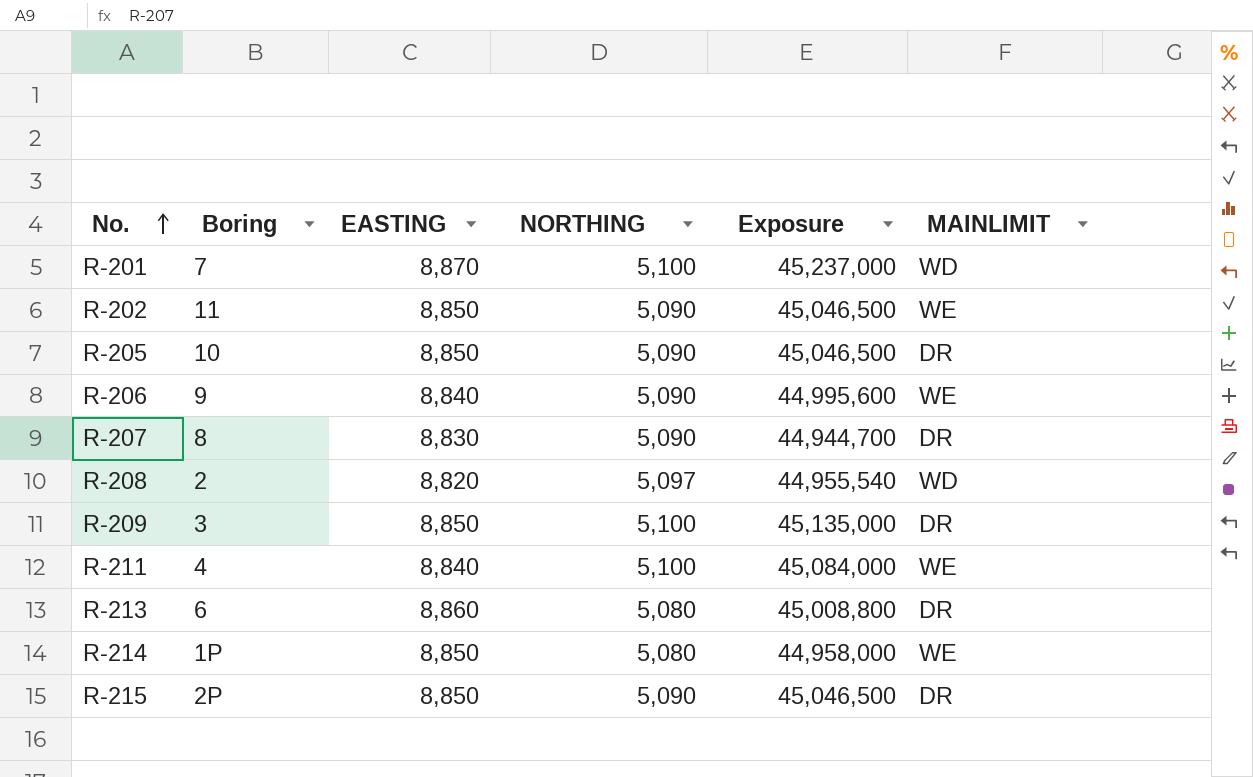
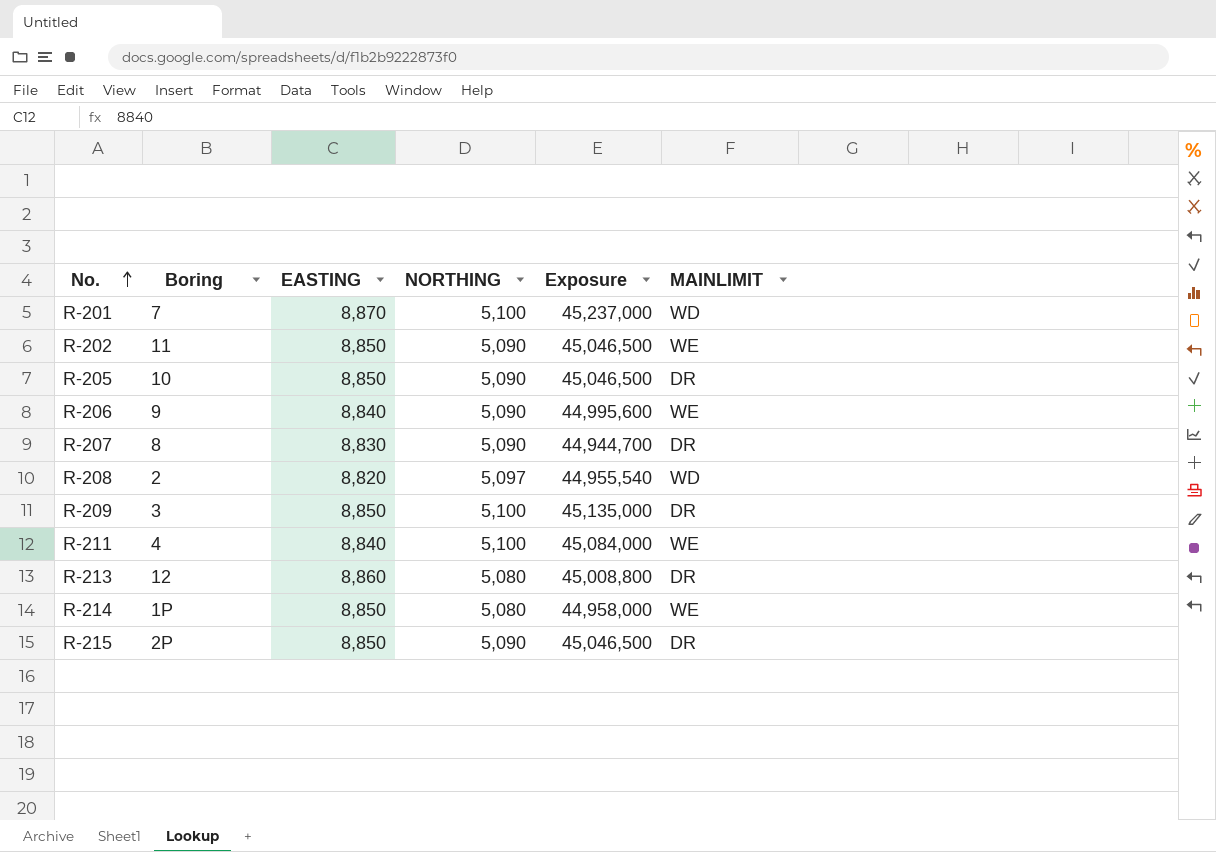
R-213 | Boring: 6 -> 12

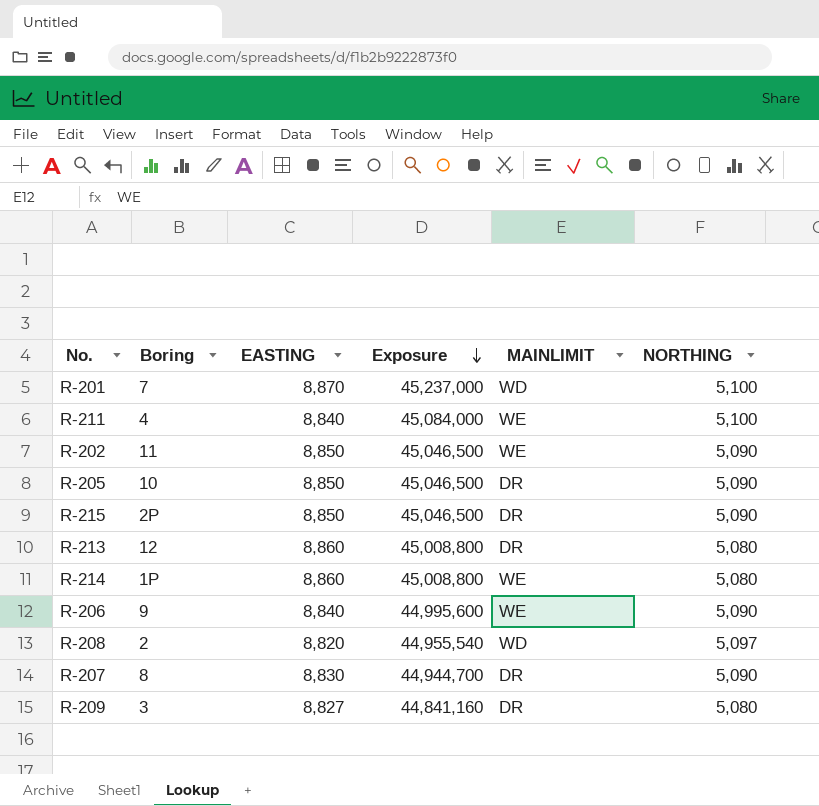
row order: No. ascending -> Exposure descending
column NORTHING | position: 4 -> 6
R-214 | EASTING: 8,850 -> 8,860
R-214 | Exposure: 44,958,000 -> 45,008,800
R-209 | EASTING: 8,850 -> 8,827
R-209 | Exposure: 45,135,000 -> 44,841,160
R-209 | NORTHING: 5,100 -> 5,080

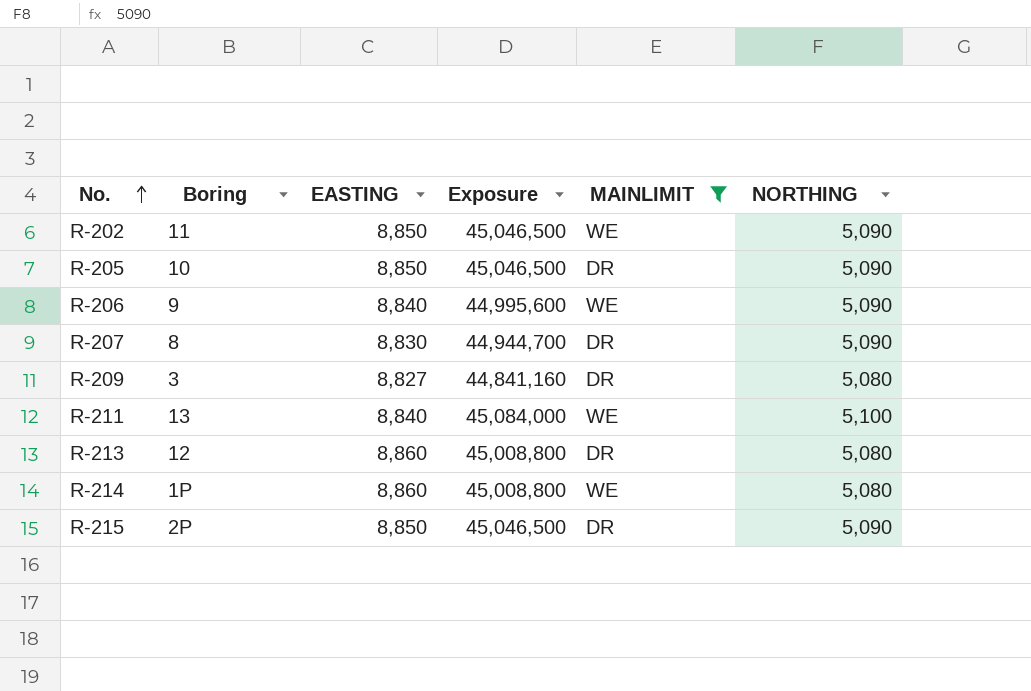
filter: none -> MAINLIMIT != WD
row order: Exposure descending -> No. ascending
R-211 | Boring: 4 -> 13

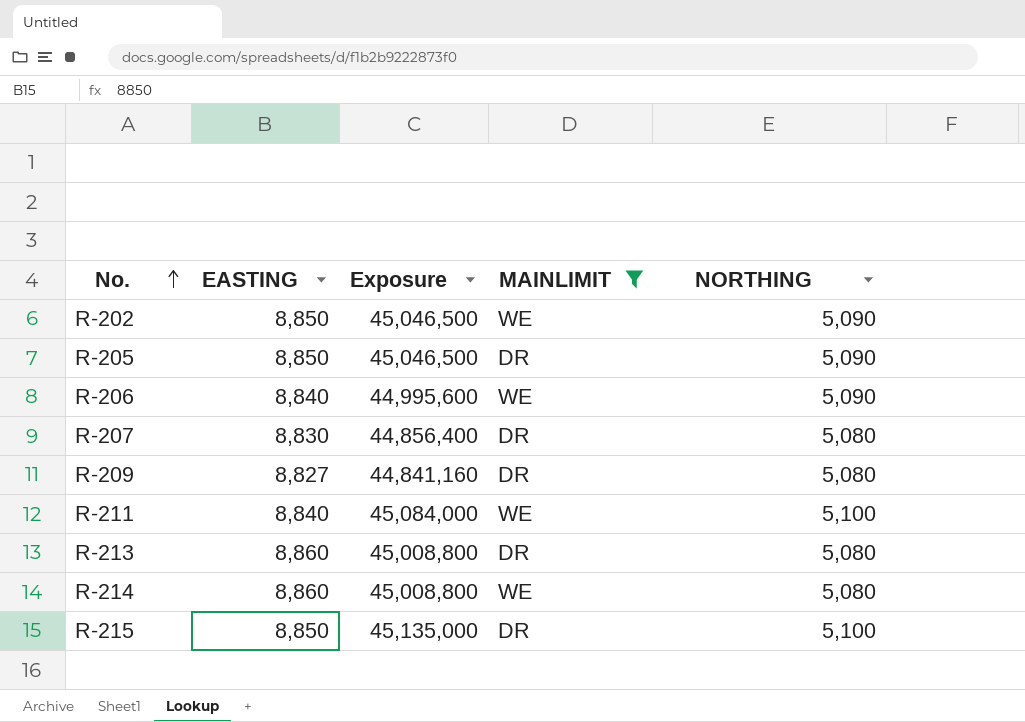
column Boring | position: 2 -> none
R-207 | Exposure: 44,944,700 -> 44,856,400
R-207 | NORTHING: 5,090 -> 5,080
R-215 | Exposure: 45,046,500 -> 45,135,000
R-215 | NORTHING: 5,090 -> 5,100

